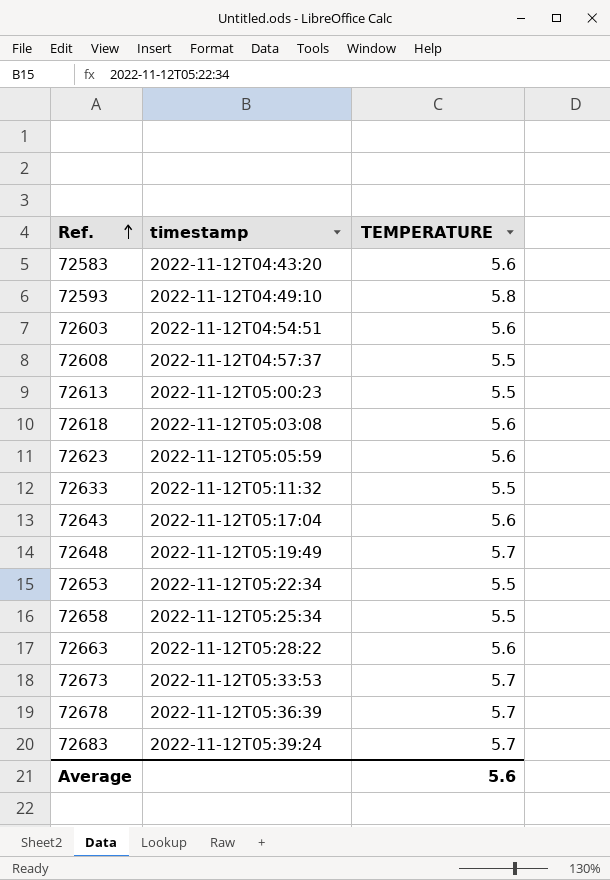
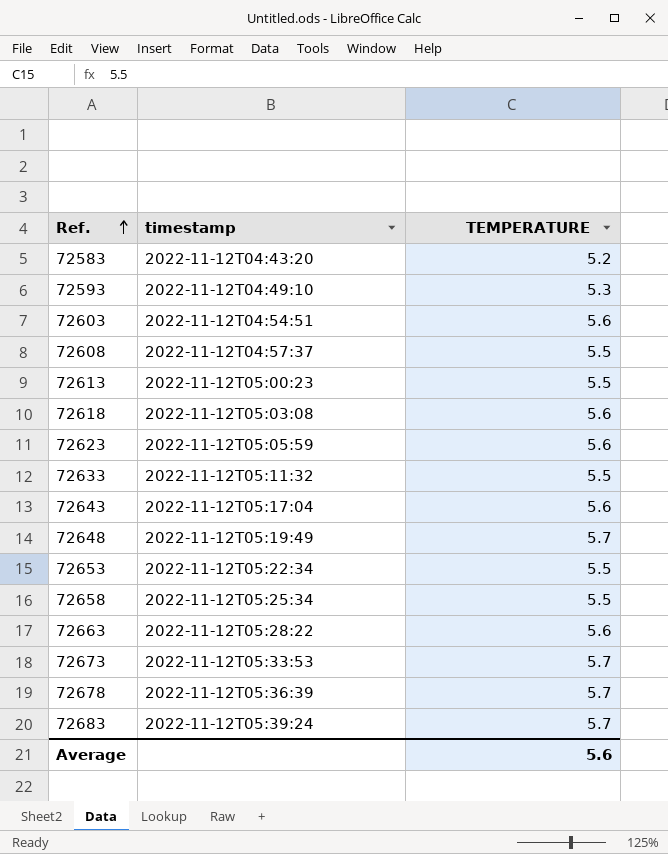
72583 | TEMPERATURE: 5.6 -> 5.2
72593 | TEMPERATURE: 5.8 -> 5.3

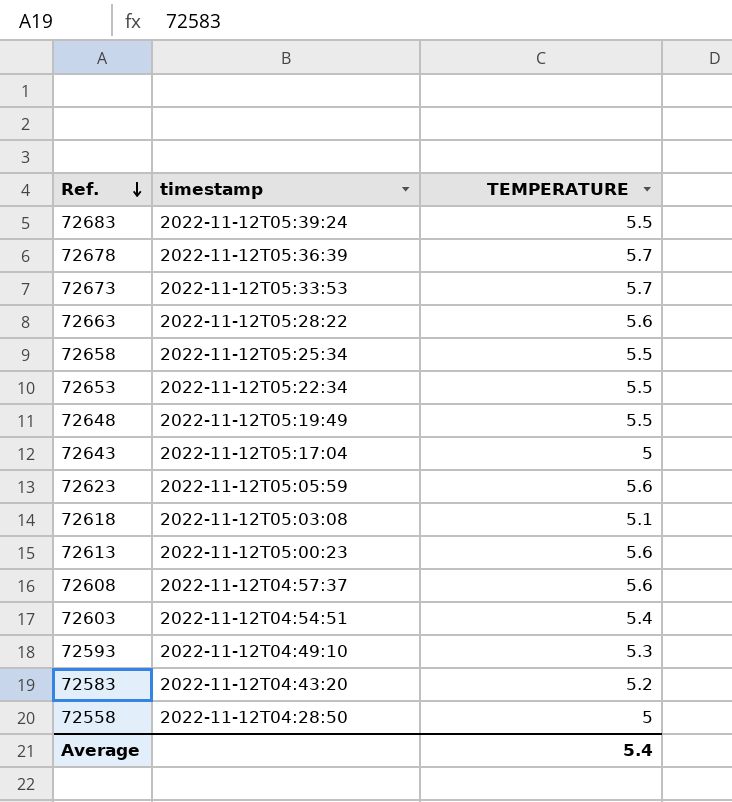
row order: Ref. ascending -> Ref. descending
row 72633: 2022-11-12T05:11:32 | 5.5 -> none
72683 | TEMPERATURE: 5.7 -> 5.5
72648 | TEMPERATURE: 5.7 -> 5.5
72643 | TEMPERATURE: 5.6 -> 5
72618 | TEMPERATURE: 5.6 -> 5.1
72613 | TEMPERATURE: 5.5 -> 5.6
72608 | TEMPERATURE: 5.5 -> 5.6
72603 | TEMPERATURE: 5.6 -> 5.4
row 72558: none -> 2022-11-12T04:28:50 | 5
Average | TEMPERATURE: 5.6 -> 5.4

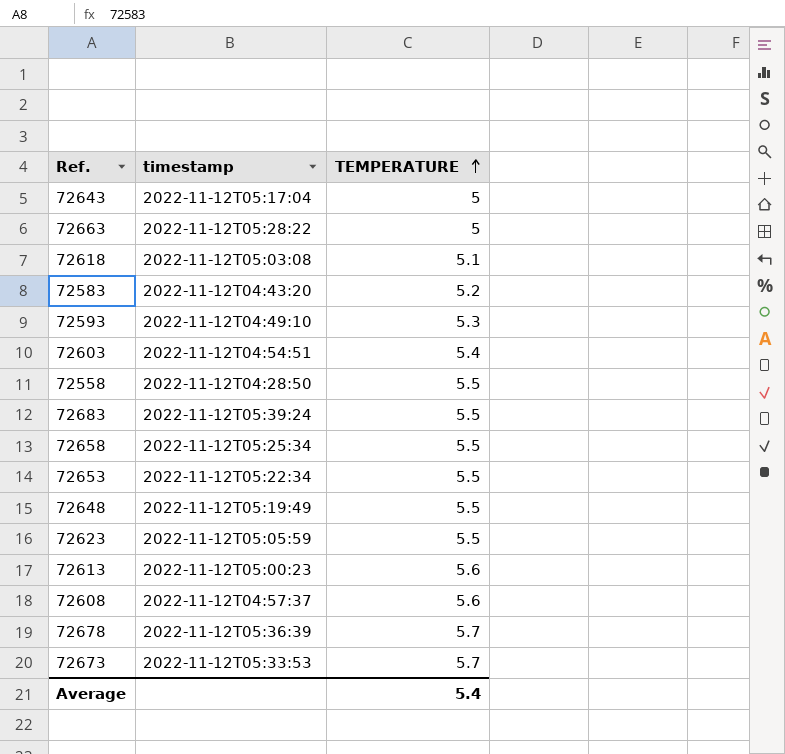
row order: Ref. descending -> TEMPERATURE ascending
72663 | TEMPERATURE: 5.6 -> 5
72558 | TEMPERATURE: 5 -> 5.5
72623 | TEMPERATURE: 5.6 -> 5.5

